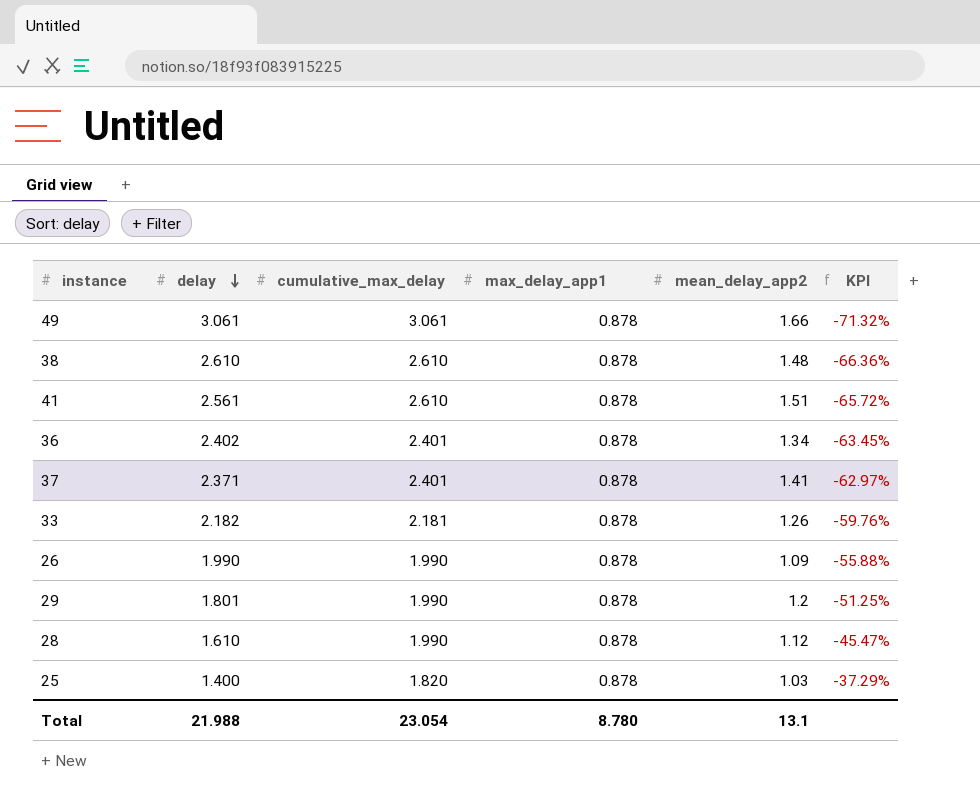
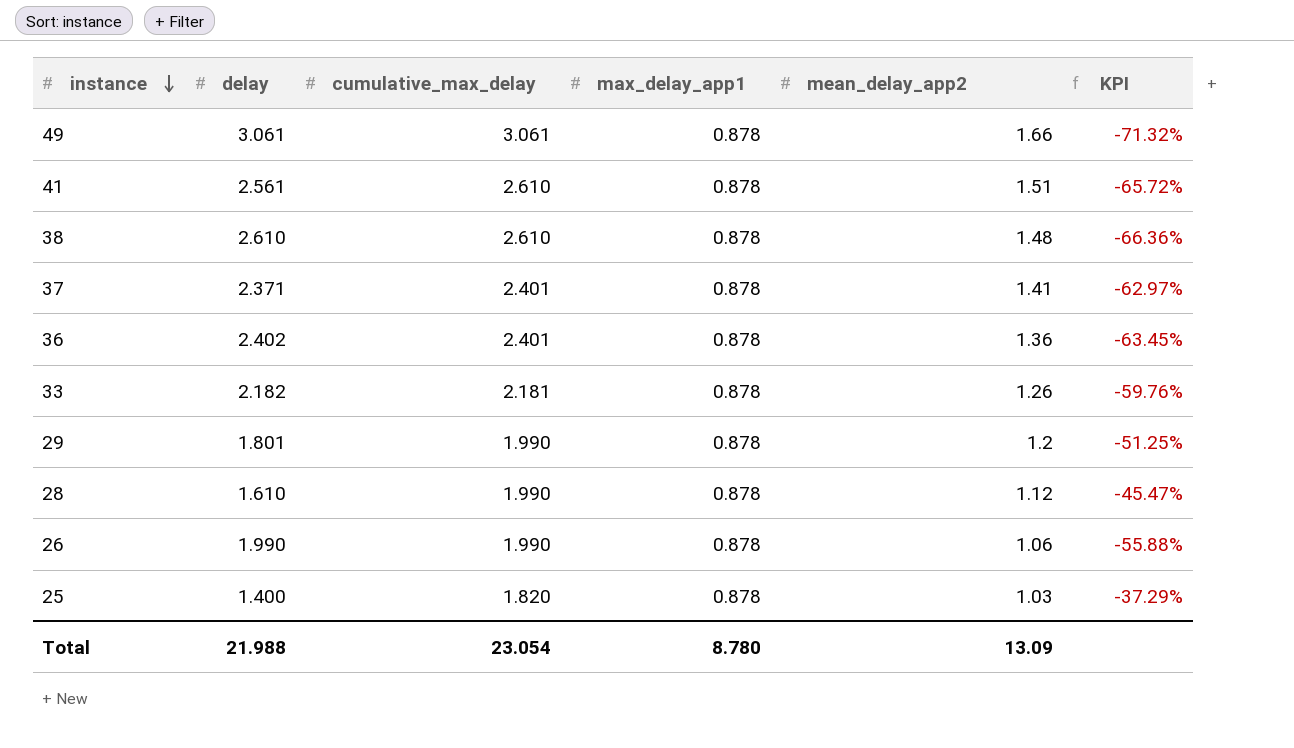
row order: delay descending -> instance descending
36 | mean_delay_app2: 1.34 -> 1.36
26 | mean_delay_app2: 1.09 -> 1.06
Total | mean_delay_app2: 13.1 -> 13.09

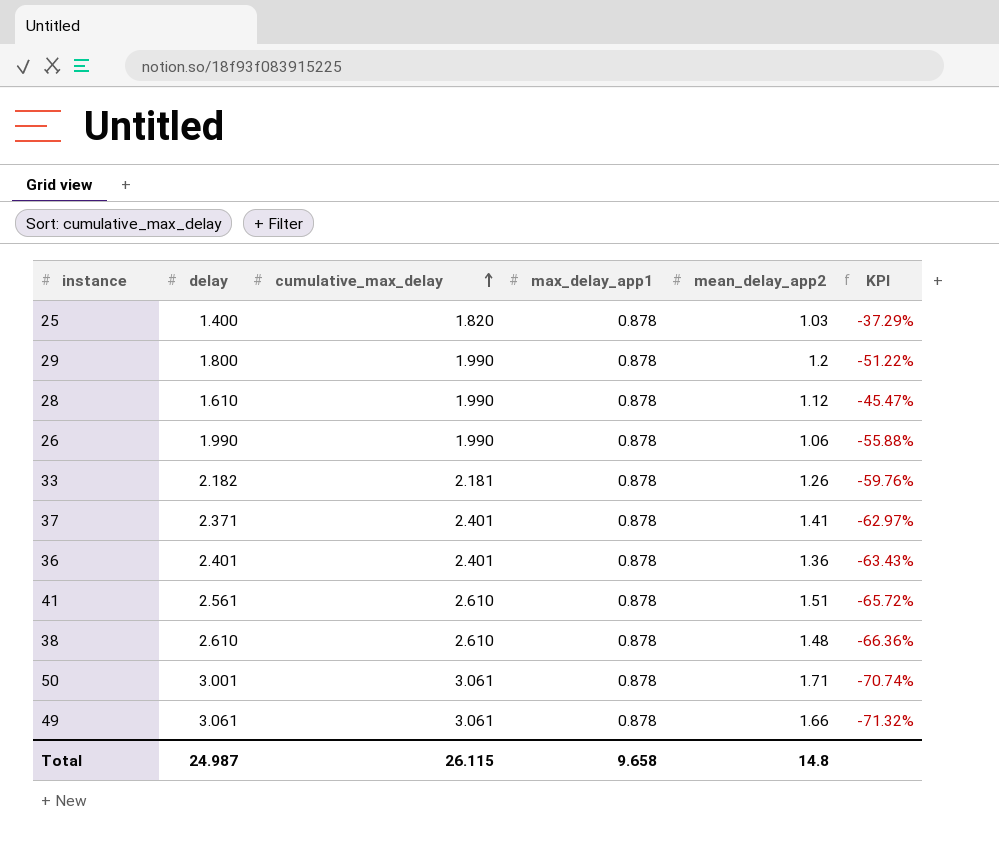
row order: instance descending -> cumulative_max_delay ascending
29 | delay: 1.801 -> 1.800
29 | KPI: -51.25% -> -51.22%
36 | delay: 2.402 -> 2.401
36 | KPI: -63.45% -> -63.43%
row 50: none -> 3.001 | 3.061 | 0.878 | 1.71 | -70.74%
Total | delay: 21.988 -> 24.987
Total | cumulative_max_delay: 23.054 -> 26.115
Total | max_delay_app1: 8.780 -> 9.658
Total | mean_delay_app2: 13.09 -> 14.8

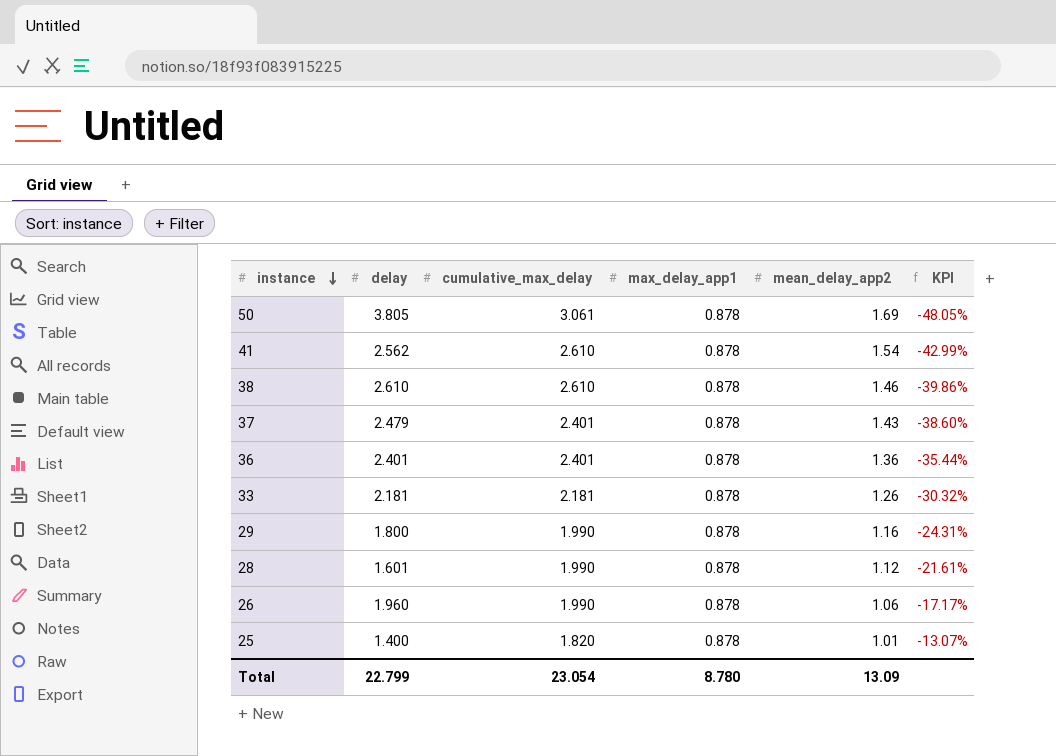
row order: cumulative_max_delay ascending -> instance descending
column KPI | formula: ([max_delay_app1] - [delay]) / [delay] -> ([max_delay_app1] - [mean_delay_app2]) / [mean_delay_app2]
row 49: 3.061 | 3.061 | 0.878 | 1.66 | -71.32% -> none
50 | delay: 3.001 -> 3.805
50 | mean_delay_app2: 1.71 -> 1.69
41 | delay: 2.561 -> 2.562
41 | mean_delay_app2: 1.51 -> 1.54
38 | mean_delay_app2: 1.48 -> 1.46
37 | delay: 2.371 -> 2.479
37 | mean_delay_app2: 1.41 -> 1.43
33 | delay: 2.182 -> 2.181
29 | mean_delay_app2: 1.2 -> 1.16
28 | delay: 1.610 -> 1.601
26 | delay: 1.990 -> 1.960
25 | mean_delay_app2: 1.03 -> 1.01
Total | delay: 24.987 -> 22.799
Total | cumulative_max_delay: 26.115 -> 23.054
Total | max_delay_app1: 9.658 -> 8.780
Total | mean_delay_app2: 14.8 -> 13.09

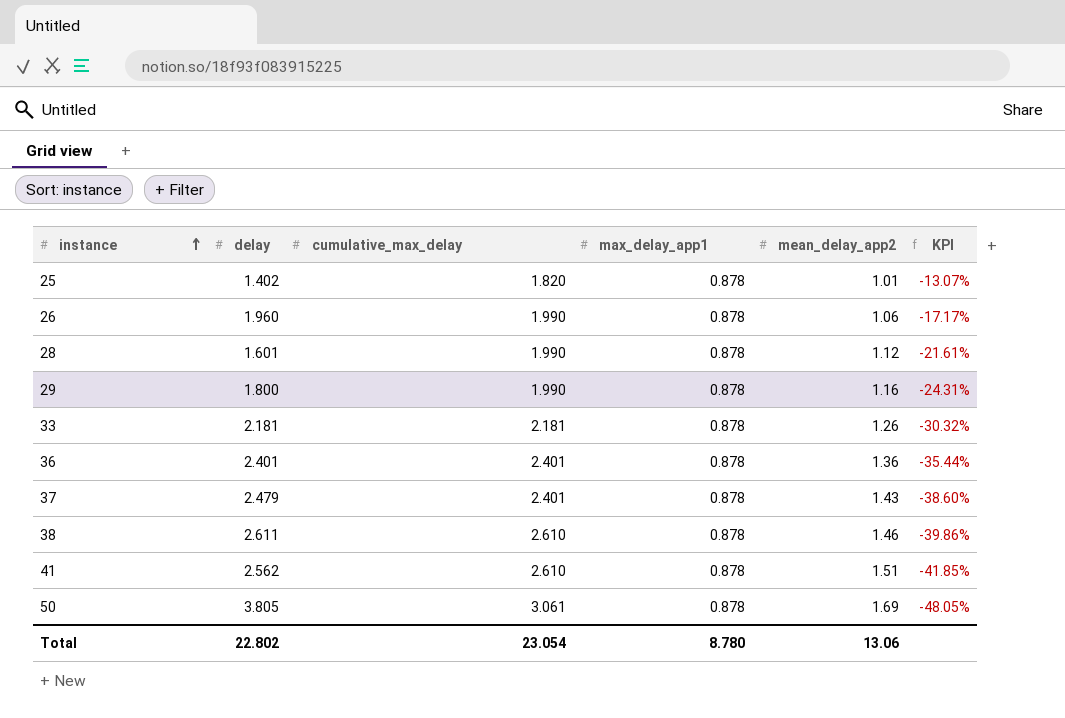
row order: instance descending -> instance ascending
25 | delay: 1.400 -> 1.402
38 | delay: 2.610 -> 2.611
41 | mean_delay_app2: 1.54 -> 1.51
41 | KPI: -42.99% -> -41.85%
Total | delay: 22.799 -> 22.802
Total | mean_delay_app2: 13.09 -> 13.06

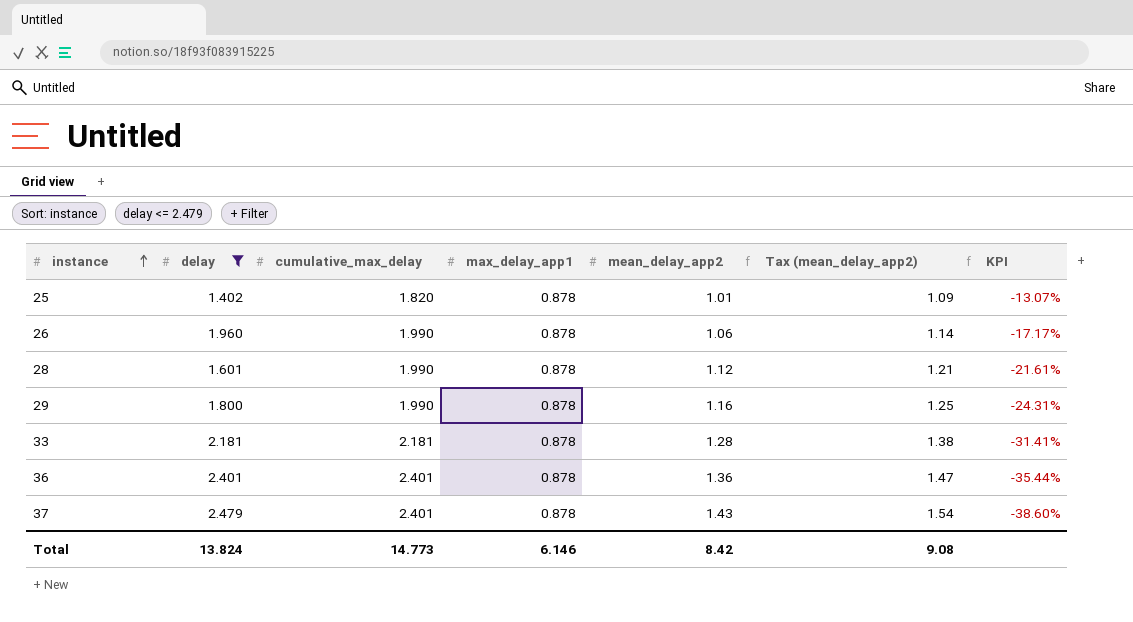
filter: none -> delay <= 2.479
column Tax (mean_delay_app2) | formula: none -> [mean_delay_app2] * 1.08
33 | mean_delay_app2: 1.26 -> 1.28
33 | KPI: -30.32% -> -31.41%
Total | delay: 22.802 -> 13.824
Total | cumulative_max_delay: 23.054 -> 14.773
Total | max_delay_app1: 8.780 -> 6.146
Total | mean_delay_app2: 13.06 -> 8.42

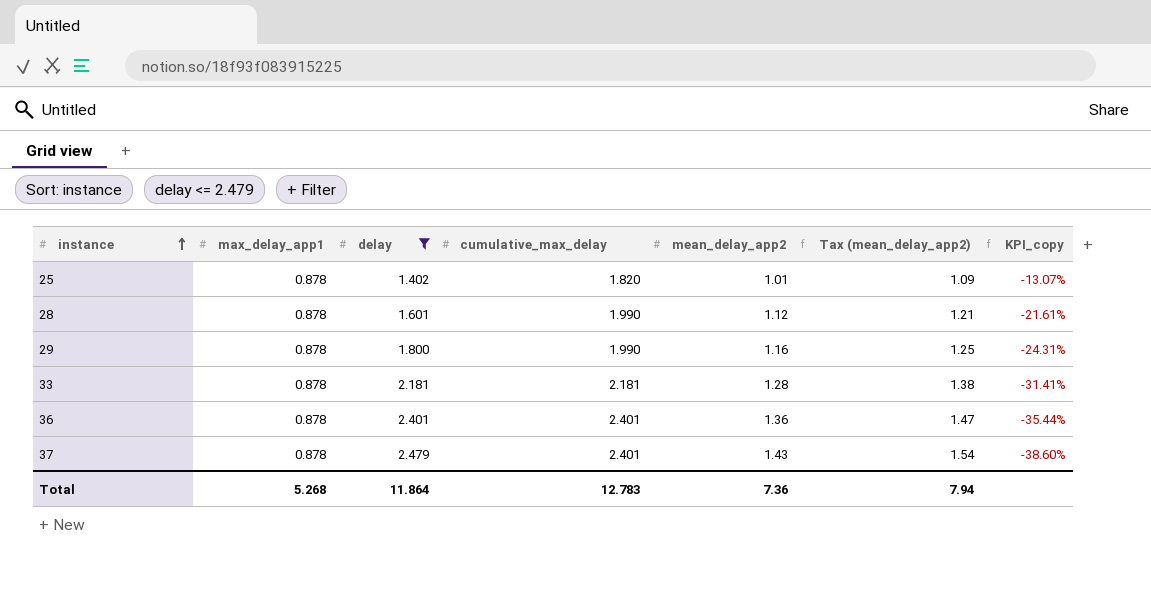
column max_delay_app1 | position: 4 -> 2
column name: KPI -> KPI_copy
row 26: 1.960 | 1.990 | 0.878 | 1.06 | 1.14 | -17.17% -> none
Total | max_delay_app1: 6.146 -> 5.268
Total | delay: 13.824 -> 11.864
Total | cumulative_max_delay: 14.773 -> 12.783
Total | mean_delay_app2: 8.42 -> 7.36
Total | Tax (mean_delay_app2): 9.08 -> 7.94

